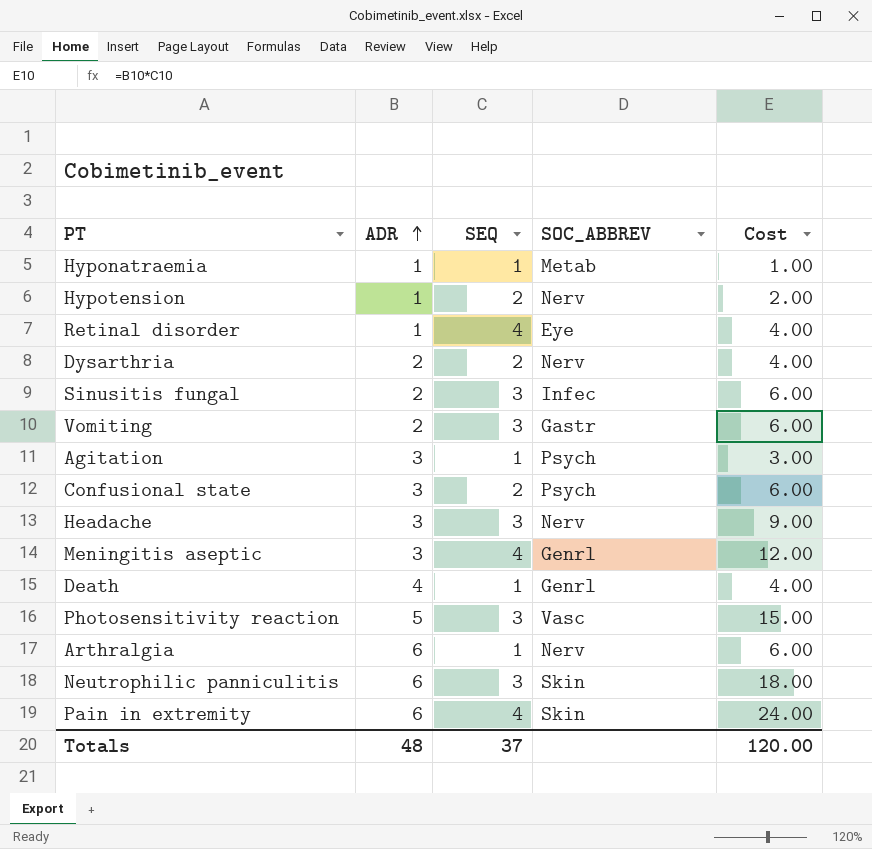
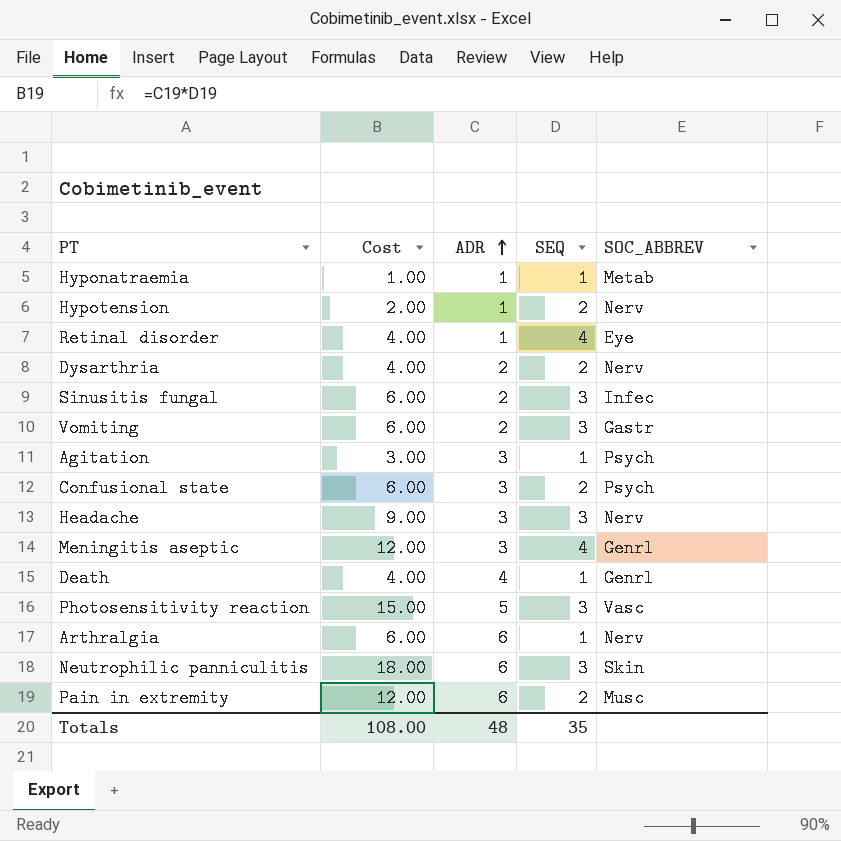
column Cost | position: 5 -> 2
Pain in extremity | Cost: 24.00 -> 12.00
Pain in extremity | SEQ: 4 -> 2
Pain in extremity | SOC_ABBREV: Skin -> Musc
Totals | Cost: 120.00 -> 108.00
Totals | SEQ: 37 -> 35

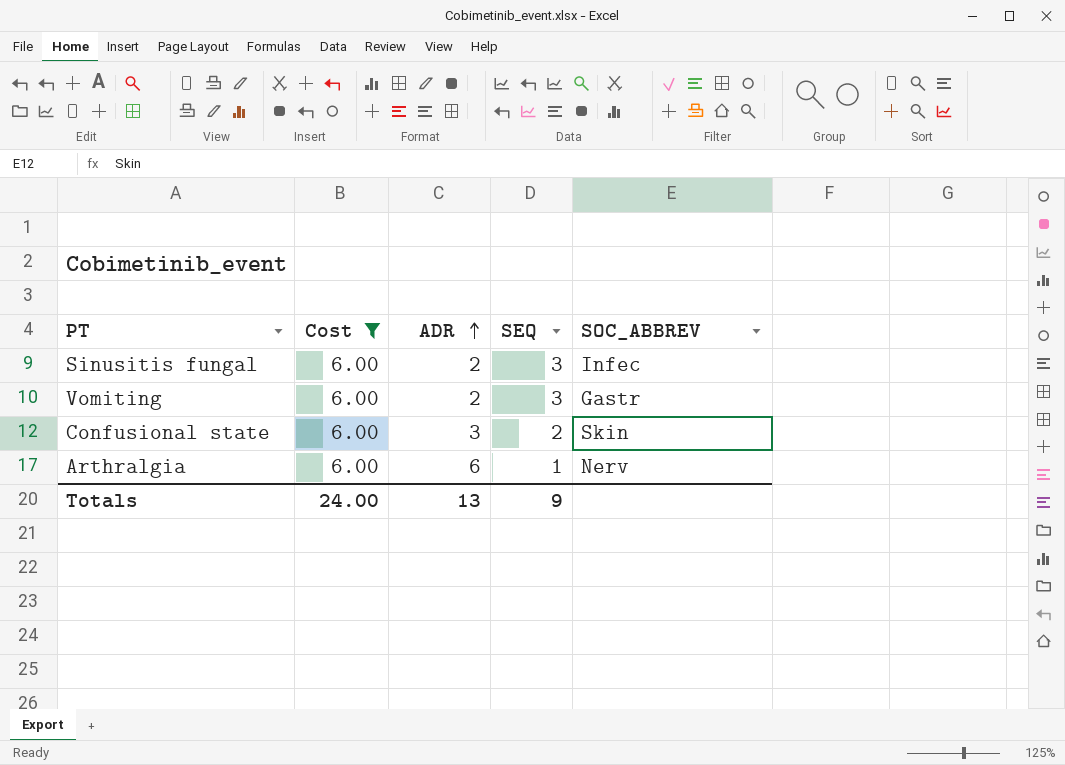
filter: none -> Cost = 6.00
Confusional state | SOC_ABBREV: Psych -> Skin
Totals | Cost: 108.00 -> 24.00
Totals | ADR: 48 -> 13
Totals | SEQ: 35 -> 9

